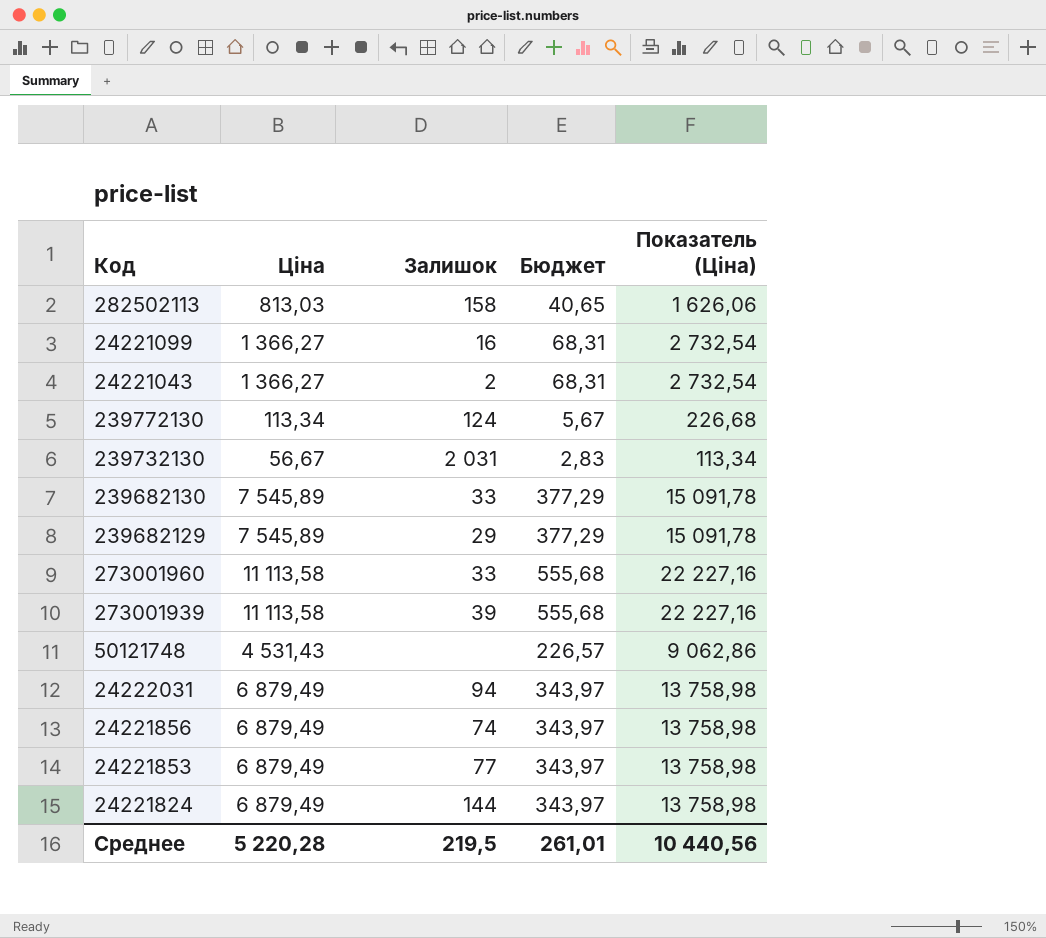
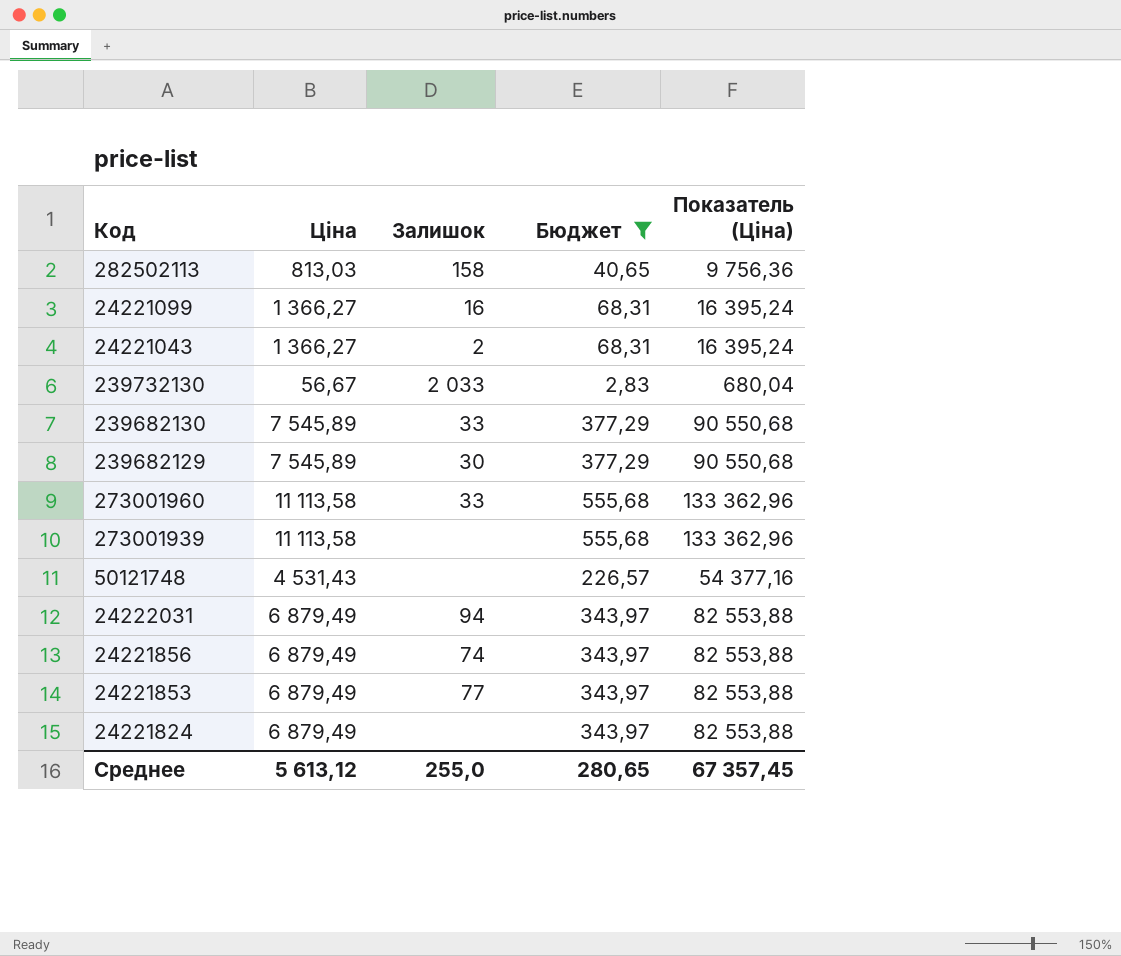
filter: none -> Бюджет != 5,67
column Показатель (Ціна) | formula: [Ціна] * 2 -> [Ціна] * 12
239732130 | Залишок: 2 031 -> 2 033
239682129 | Залишок: 29 -> 30
273001939 | Залишок: 39 -> none
24221824 | Залишок: 144 -> none
Среднее | Ціна: 5 220,28 -> 5 613,12
Среднее | Залишок: 219,5 -> 255,0
Среднее | Бюджет: 261,01 -> 280,65
Среднее | Показатель (Ціна): 10 440,56 -> 67 357,45

